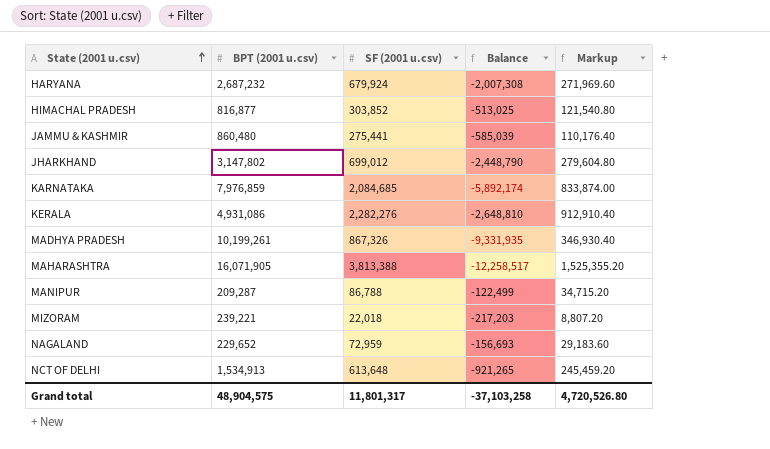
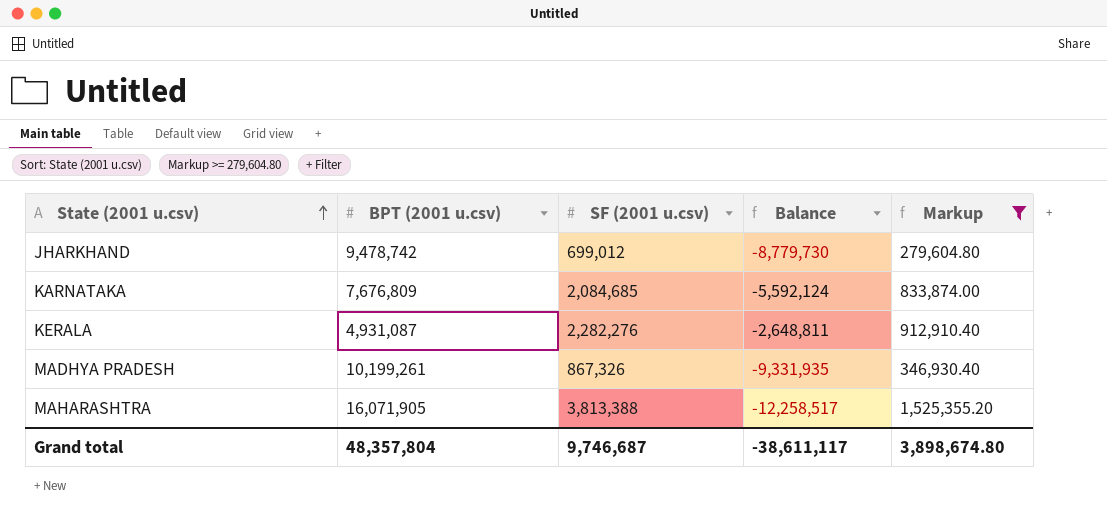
filter: none -> Markup >= 279,604.80
JHARKHAND | BPT (2001 u.csv): 3,147,802 -> 9,478,742
JHARKHAND | Balance: -2,448,790 -> -8,779,730
KARNATAKA | BPT (2001 u.csv): 7,976,859 -> 7,676,809
KARNATAKA | Balance: -5,892,174 -> -5,592,124
KERALA | BPT (2001 u.csv): 4,931,086 -> 4,931,087
KERALA | Balance: -2,648,810 -> -2,648,811
Grand total | BPT (2001 u.csv): 48,904,575 -> 48,357,804
Grand total | SF (2001 u.csv): 11,801,317 -> 9,746,687
Grand total | Balance: -37,103,258 -> -38,611,117
Grand total | Markup: 4,720,526.80 -> 3,898,674.80

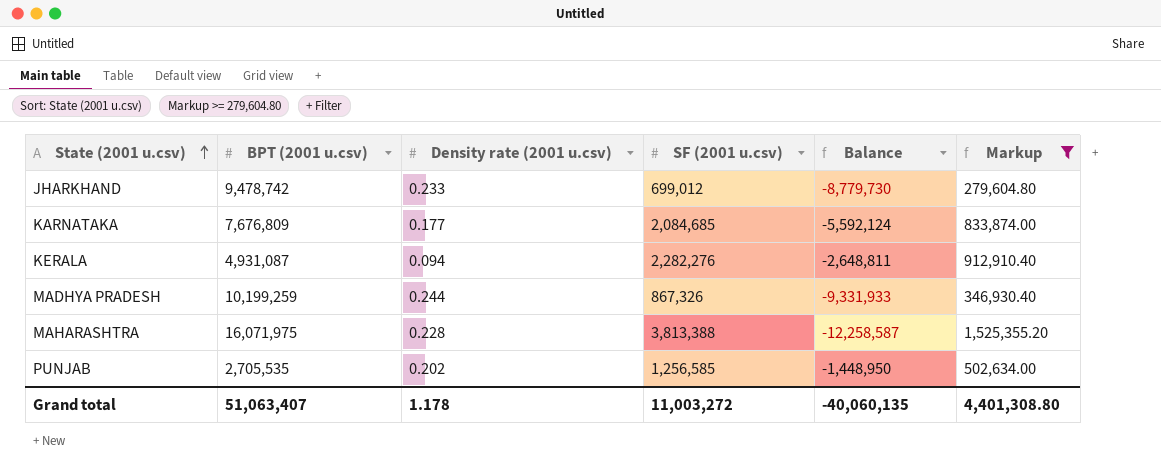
column Density rate (2001 u.csv) | position: none -> 3
MADHYA PRADESH | BPT (2001 u.csv): 10,199,261 -> 10,199,259
MADHYA PRADESH | Balance: -9,331,935 -> -9,331,933
MAHARASHTRA | BPT (2001 u.csv): 16,071,905 -> 16,071,975
MAHARASHTRA | Balance: -12,258,517 -> -12,258,587
row PUNJAB: none -> 2,705,535 | 0.202 | 1,256,585 | -1,448,950 | 502,634.00
Grand total | BPT (2001 u.csv): 48,357,804 -> 51,063,407
Grand total | SF (2001 u.csv): 9,746,687 -> 11,003,272
Grand total | Balance: -38,611,117 -> -40,060,135
Grand total | Markup: 3,898,674.80 -> 4,401,308.80

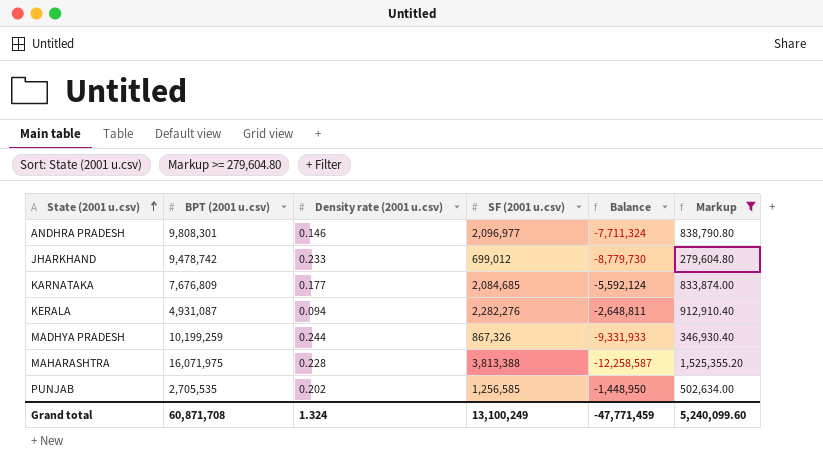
row ANDHRA PRADESH: none -> 9,808,301 | 0.146 | 2,096,977 | -7,711,324 | 838,790.80
Grand total | BPT (2001 u.csv): 51,063,407 -> 60,871,708
Grand total | Density rate (2001 u.csv): 1.178 -> 1.324
Grand total | SF (2001 u.csv): 11,003,272 -> 13,100,249
Grand total | Balance: -40,060,135 -> -47,771,459
Grand total | Markup: 4,401,308.80 -> 5,240,099.60

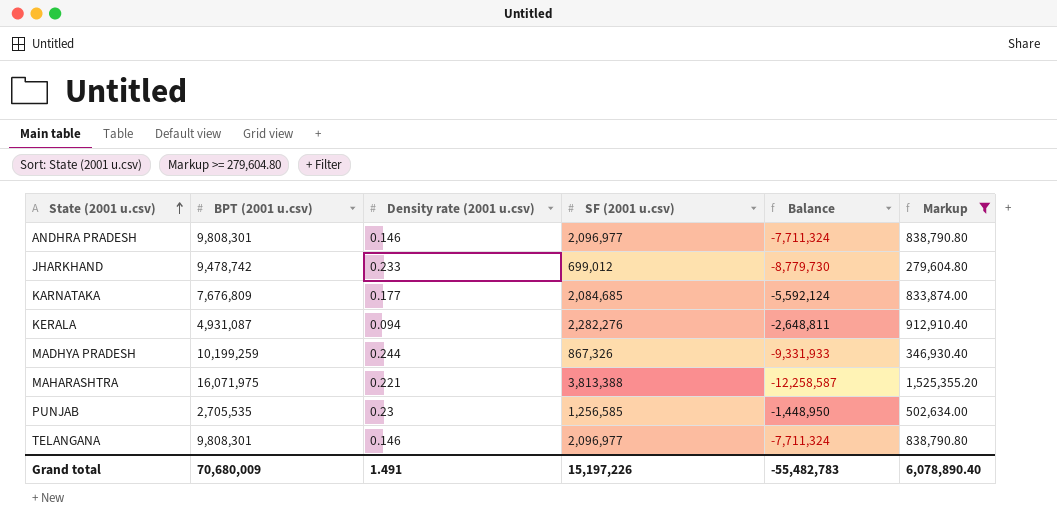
MAHARASHTRA | Density rate (2001 u.csv): 0.228 -> 0.221
PUNJAB | Density rate (2001 u.csv): 0.202 -> 0.23
row TELANGANA: none -> 9,808,301 | 0.146 | 2,096,977 | -7,711,324 | 838,790.80
Grand total | BPT (2001 u.csv): 60,871,708 -> 70,680,009
Grand total | Density rate (2001 u.csv): 1.324 -> 1.491
Grand total | SF (2001 u.csv): 13,100,249 -> 15,197,226
Grand total | Balance: -47,771,459 -> -55,482,783
Grand total | Markup: 5,240,099.60 -> 6,078,890.40

